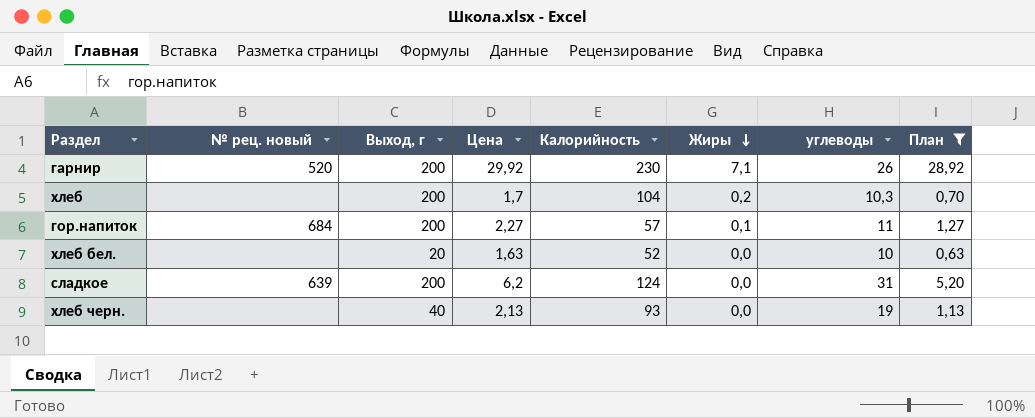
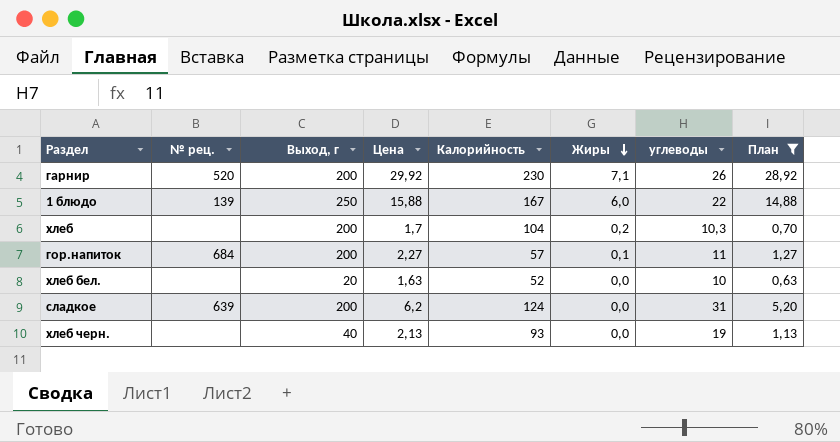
column name: № рец. новый -> № рец.
row 1 блюдо: none -> 139 | 250 | 15,88 | 167 | 6,0 | 22 | 14,88

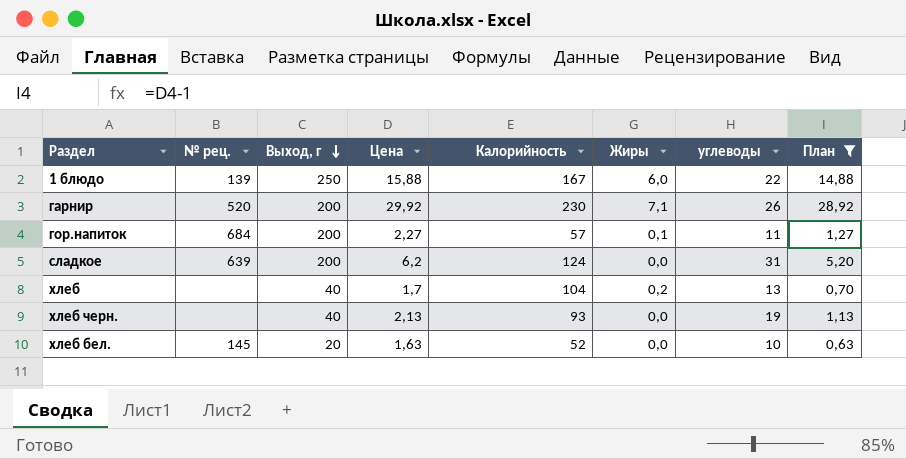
row order: Жиры descending -> Выход, г descending
хлеб | Выход, г: 200 -> 40
хлеб | углеводы: 10,3 -> 13
хлеб бел. | № рец.: none -> 145

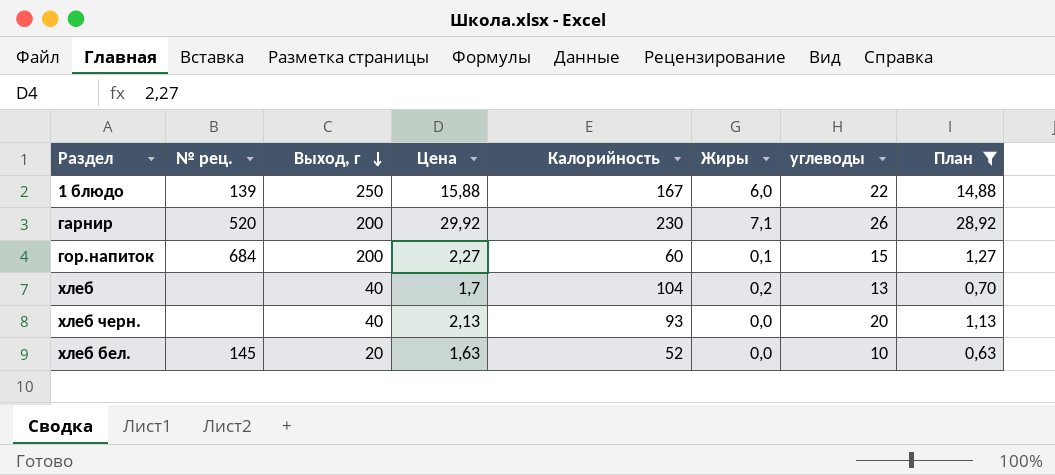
row сладкое: 639 | 200 | 6,2 | 124 | 0,0 | 31 | 5,20 -> none
гор.напиток | Калорийность: 57 -> 60
гор.напиток | углеводы: 11 -> 15
хлеб черн. | углеводы: 19 -> 20

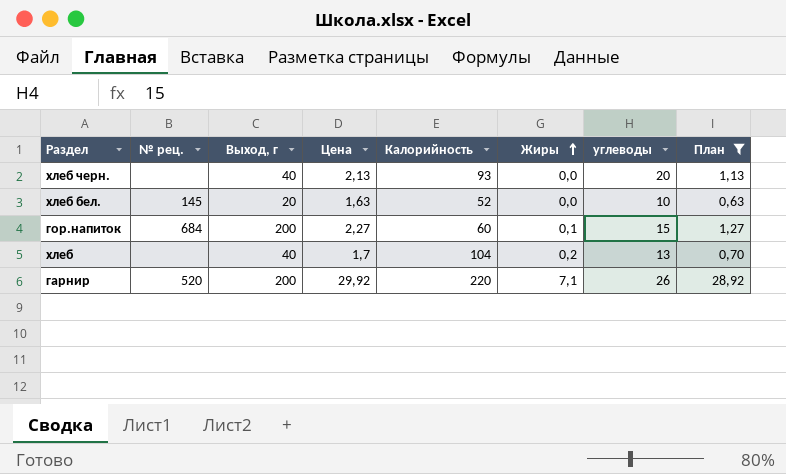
row order: Выход, г descending -> Жиры ascending
row 1 блюдо: 139 | 250 | 15,88 | 167 | 6,0 | 22 | 14,88 -> none
гарнир | Калорийность: 230 -> 220

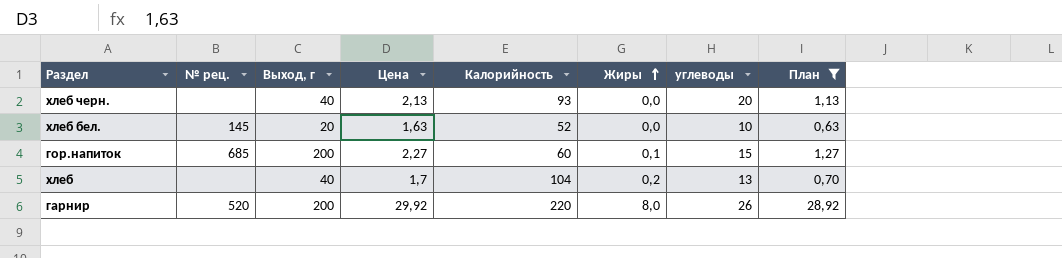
гор.напиток | № рец.: 684 -> 685
гарнир | Жиры: 7,1 -> 8,0

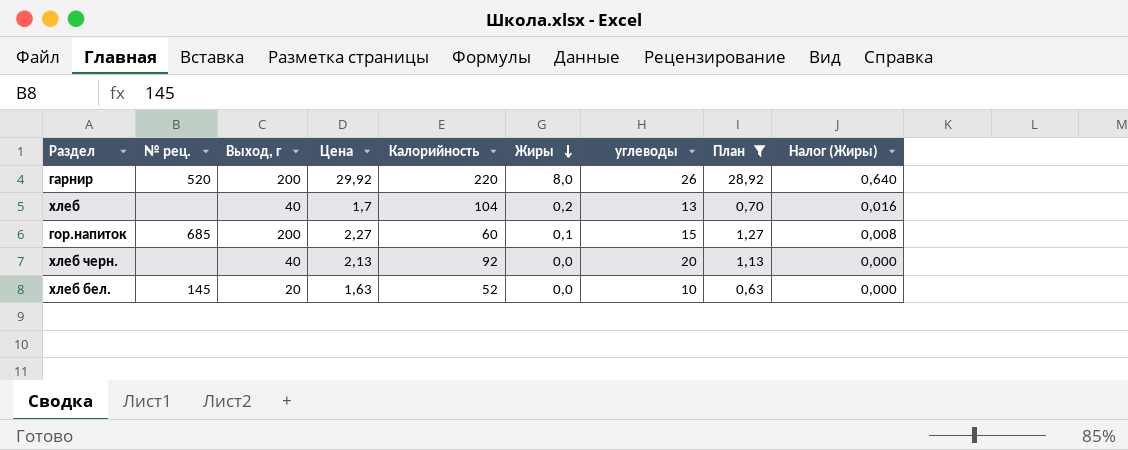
row order: Жиры ascending -> Жиры descending
column Налог (Жиры) | formula: none -> [Жиры] * 0,08
хлеб черн. | Калорийность: 93 -> 92

